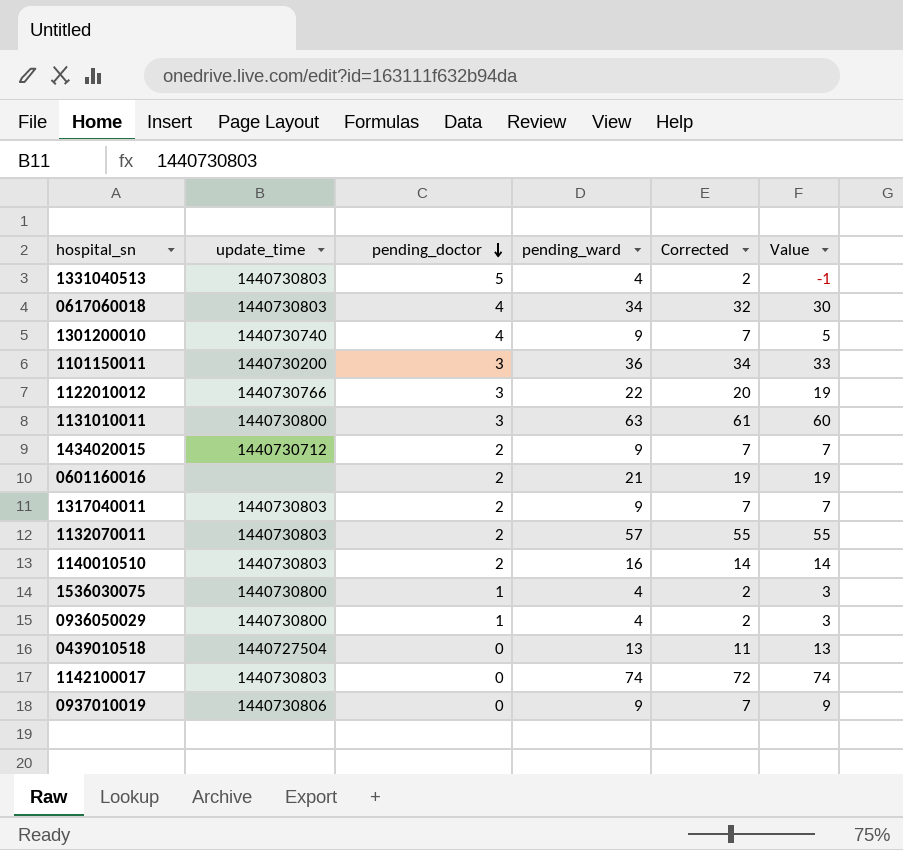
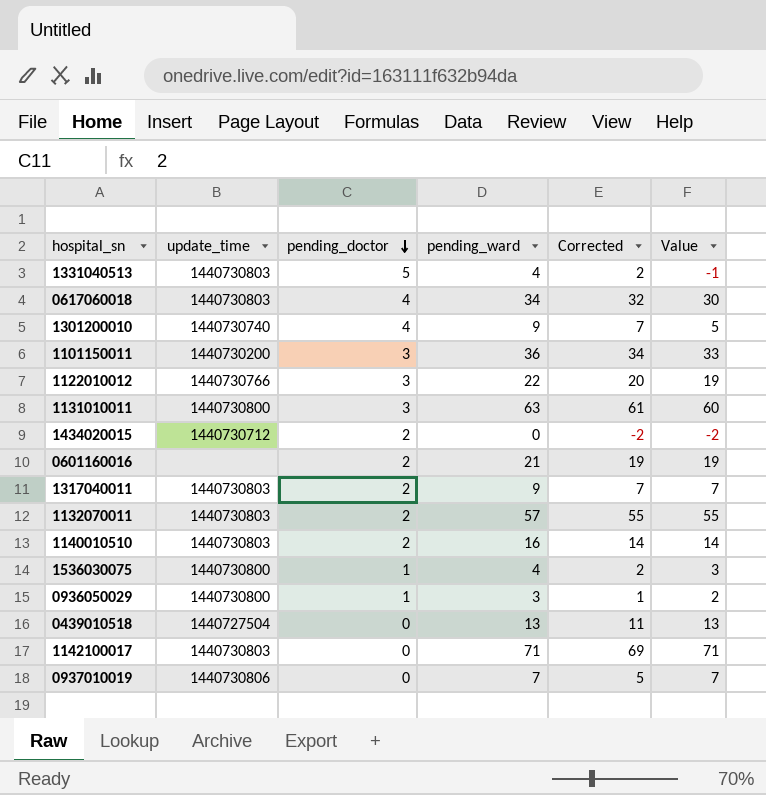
1434020015 | pending_ward: 9 -> 0
1434020015 | Corrected: 7 -> -2
1434020015 | Value: 7 -> -2
0936050029 | pending_ward: 4 -> 3
0936050029 | Corrected: 2 -> 1
0936050029 | Value: 3 -> 2
1142100017 | pending_ward: 74 -> 71
1142100017 | Corrected: 72 -> 69
1142100017 | Value: 74 -> 71
0937010019 | pending_ward: 9 -> 7
0937010019 | Corrected: 7 -> 5
0937010019 | Value: 9 -> 7

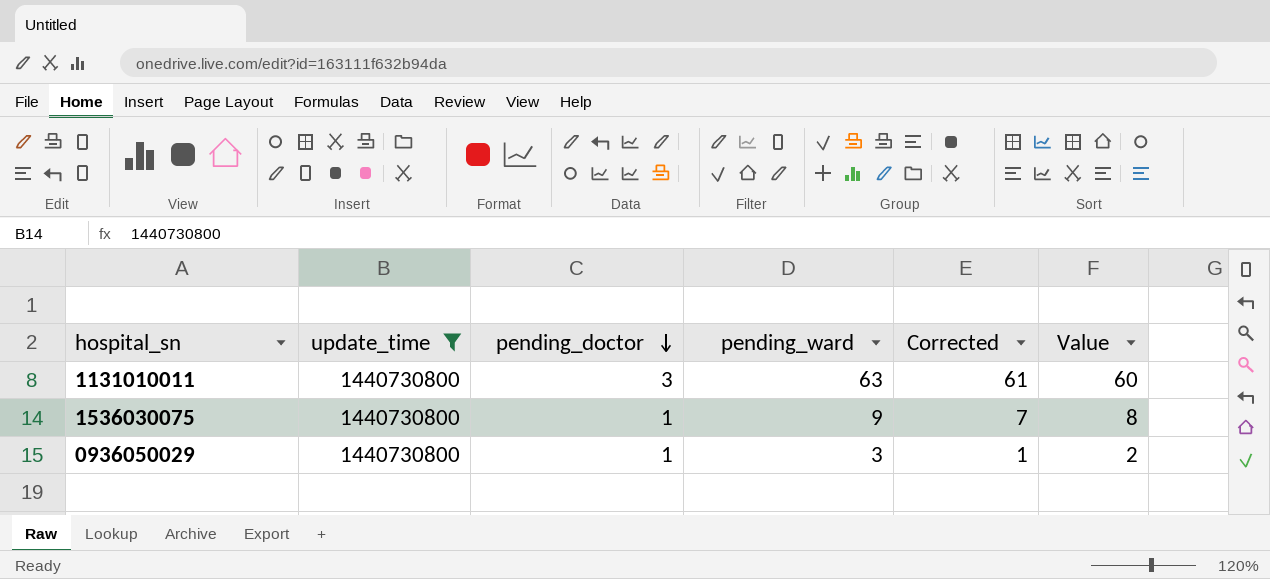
filter: none -> update_time = 1440730800
1536030075 | pending_ward: 4 -> 9
1536030075 | Corrected: 2 -> 7
1536030075 | Value: 3 -> 8

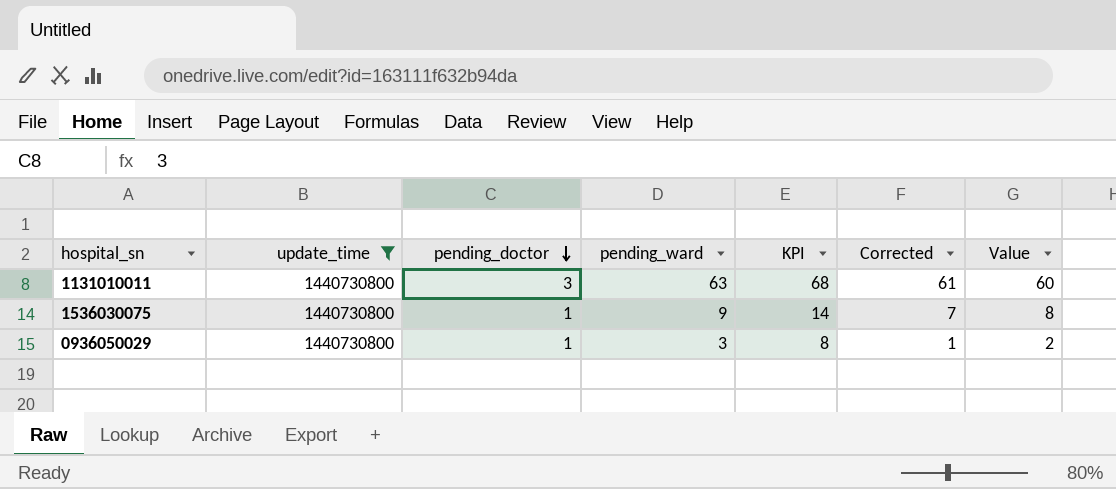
column KPI | formula: none -> [pending_ward] + 5

